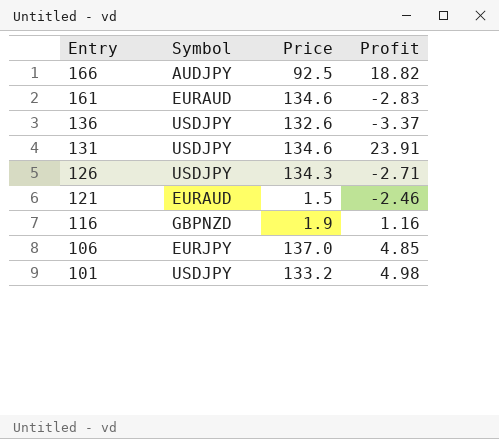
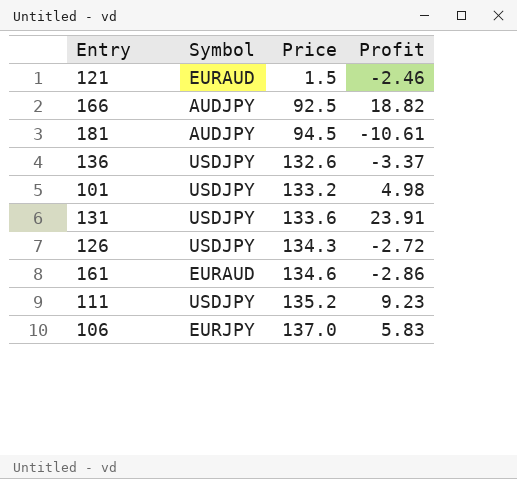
row order: Entry descending -> Price ascending
row 116: GBPNZD | 1.9 | 1.16 -> none
row 181: none -> AUDJPY | 94.5 | -10.61
131 | Price: 134.6 -> 133.6
126 | Profit: -2.71 -> -2.72
161 | Profit: -2.83 -> -2.86
row 111: none -> USDJPY | 135.2 | 9.23
106 | Profit: 4.85 -> 5.83

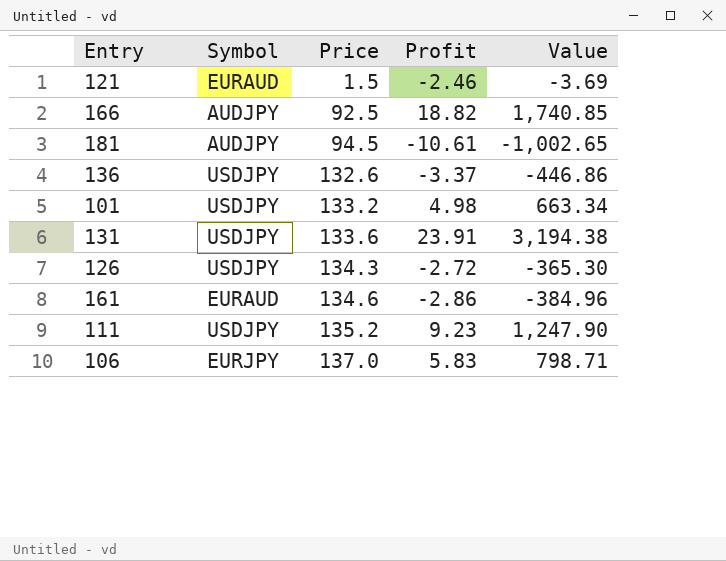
column Value | formula: none -> [Price] * [Profit]

